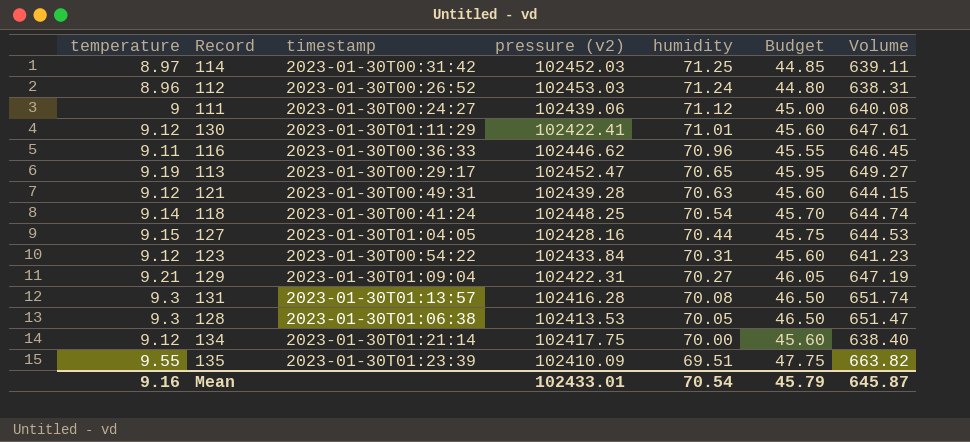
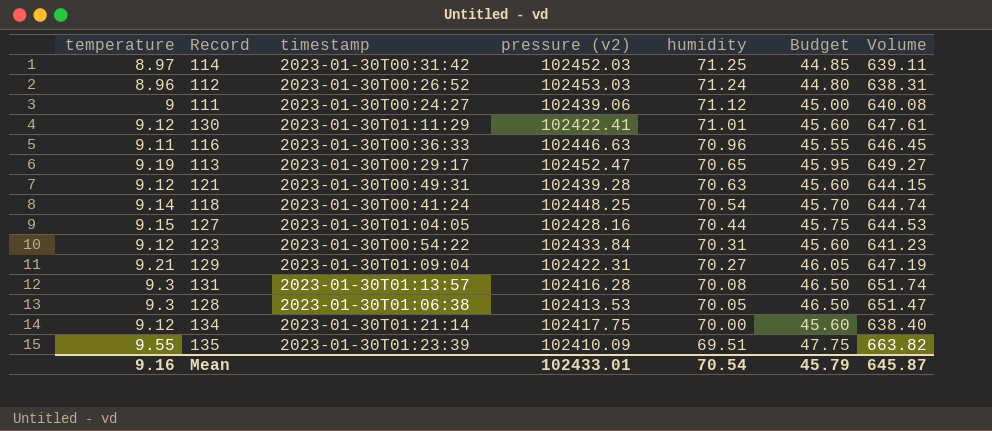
116 | pressure (v2): 102446.62 -> 102446.63

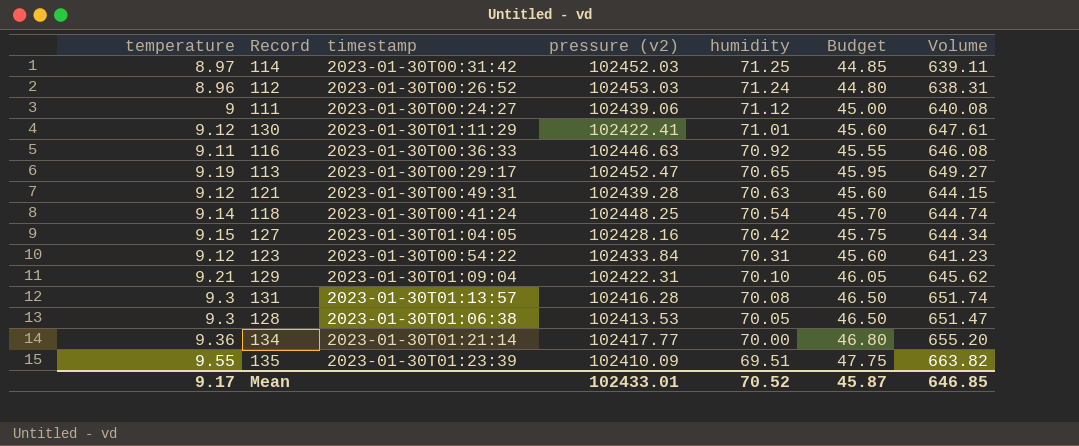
116 | humidity: 70.96 -> 70.92
116 | Volume: 646.45 -> 646.08
127 | humidity: 70.44 -> 70.42
127 | Volume: 644.53 -> 644.34
129 | humidity: 70.27 -> 70.10
129 | Volume: 647.19 -> 645.62
134 | temperature: 9.12 -> 9.36
134 | pressure (v2): 102417.75 -> 102417.77
134 | Budget: 45.60 -> 46.80
134 | Volume: 638.40 -> 655.20
Mean | temperature: 9.16 -> 9.17
Mean | humidity: 70.54 -> 70.52
Mean | Budget: 45.79 -> 45.87
Mean | Volume: 645.87 -> 646.85

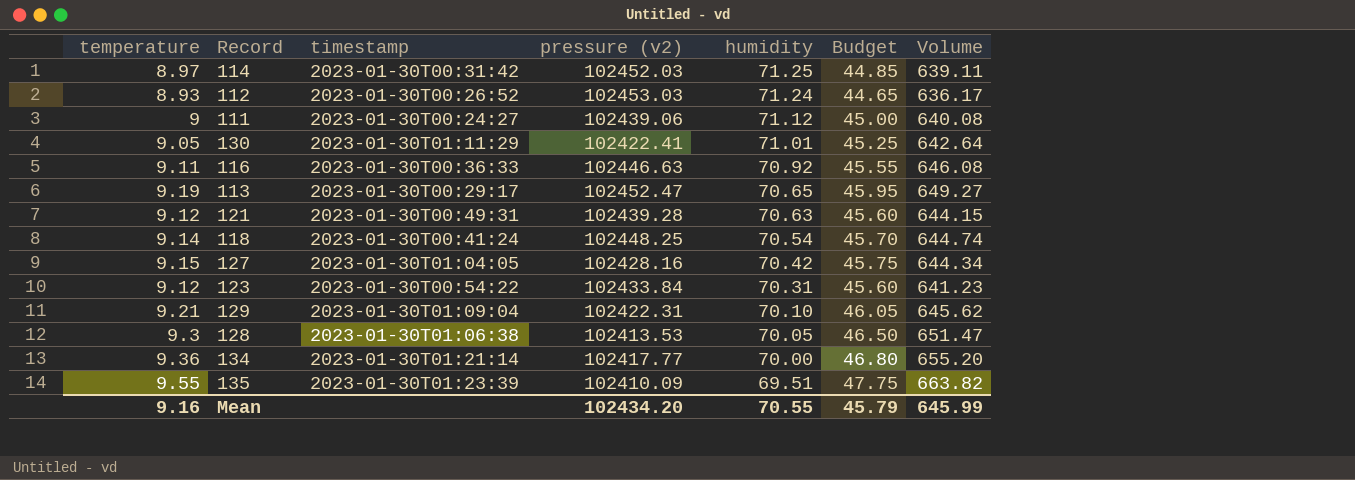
row 131: 9.3 | 2023-01-30T01:13:57 | 102416.28 | 70.08 | 46.50 | 651.74 -> none
112 | temperature: 8.96 -> 8.93
112 | Budget: 44.80 -> 44.65
112 | Volume: 638.31 -> 636.17
130 | temperature: 9.12 -> 9.05
130 | Budget: 45.60 -> 45.25
130 | Volume: 647.61 -> 642.64
Mean | temperature: 9.17 -> 9.16
Mean | pressure (v2): 102433.01 -> 102434.20
Mean | humidity: 70.52 -> 70.55
Mean | Budget: 45.87 -> 45.79
Mean | Volume: 646.85 -> 645.99

